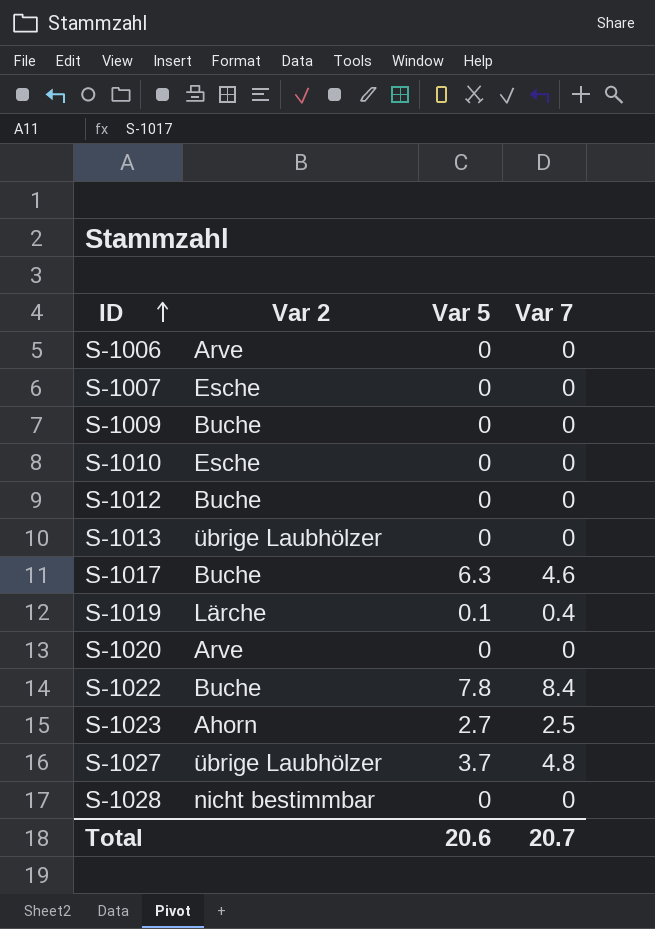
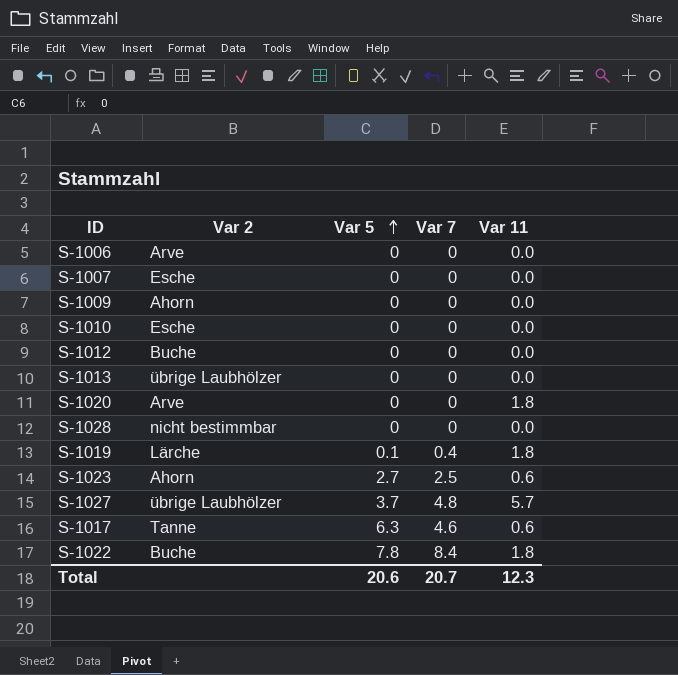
row order: ID ascending -> Var 5 ascending
column Var 11 | position: none -> 5
S-1009 | Var 2: Buche -> Ahorn
S-1017 | Var 2: Buche -> Tanne

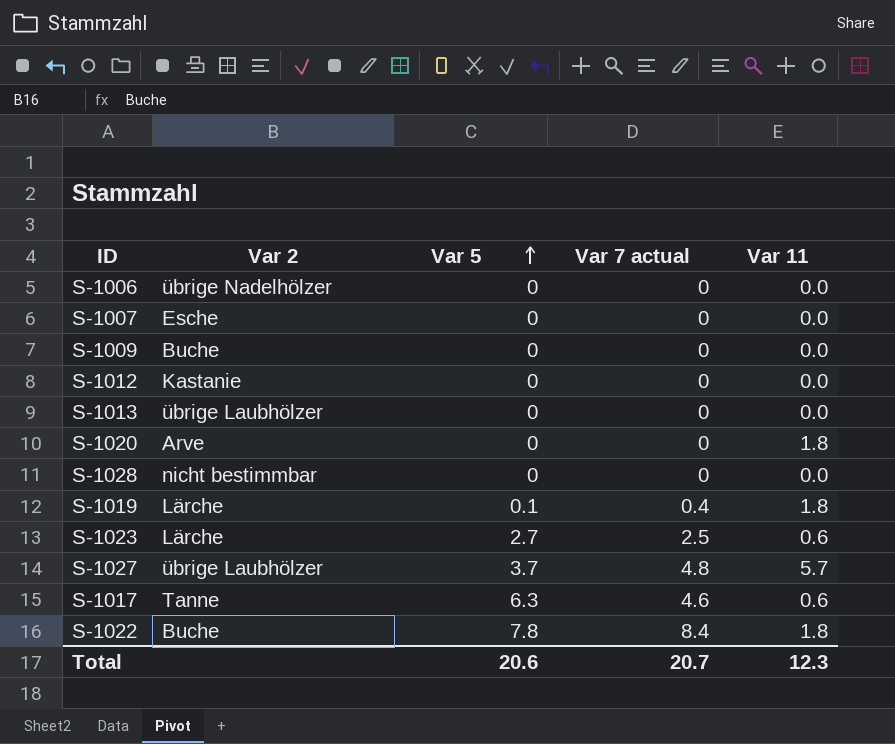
column name: Var 7 -> Var 7 actual
row S-1010: Esche | 0 | 0 | 0.0 -> none
S-1006 | Var 2: Arve -> übrige Nadelhölzer
S-1009 | Var 2: Ahorn -> Buche
S-1012 | Var 2: Buche -> Kastanie
S-1023 | Var 2: Ahorn -> Lärche

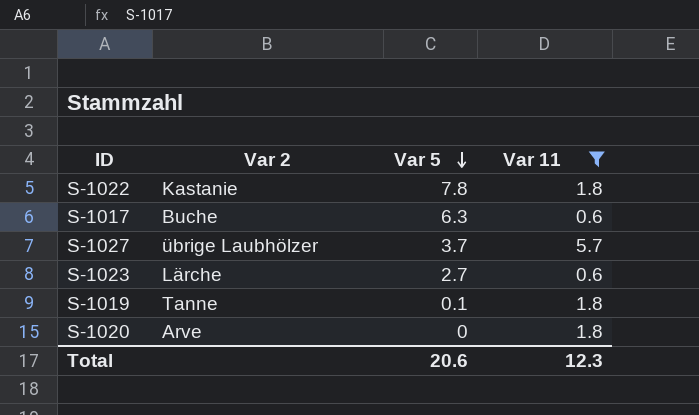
filter: none -> Var 11 != 0.0
row order: Var 5 ascending -> Var 5 descending
column Var 7 actual | position: 4 -> none
S-1022 | Var 2: Buche -> Kastanie
S-1017 | Var 2: Tanne -> Buche
S-1019 | Var 2: Lärche -> Tanne

